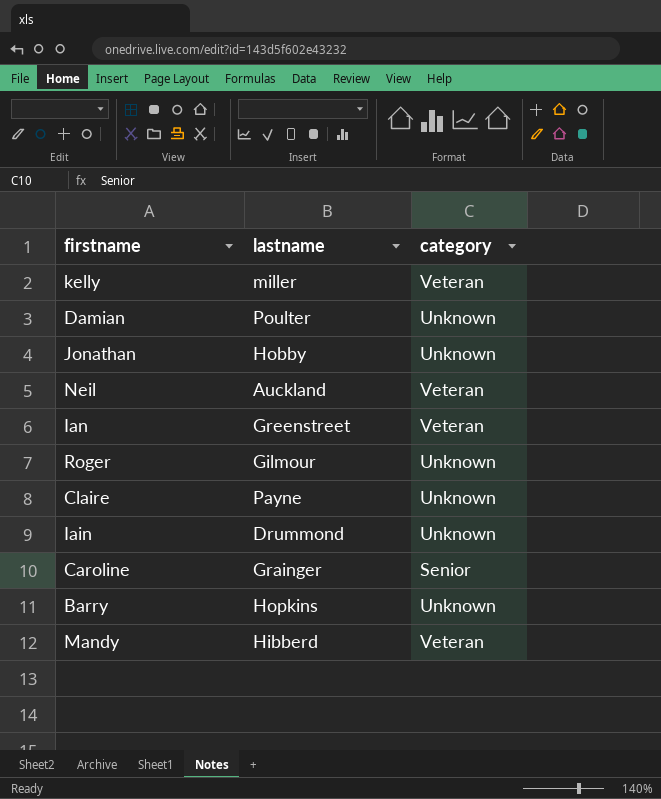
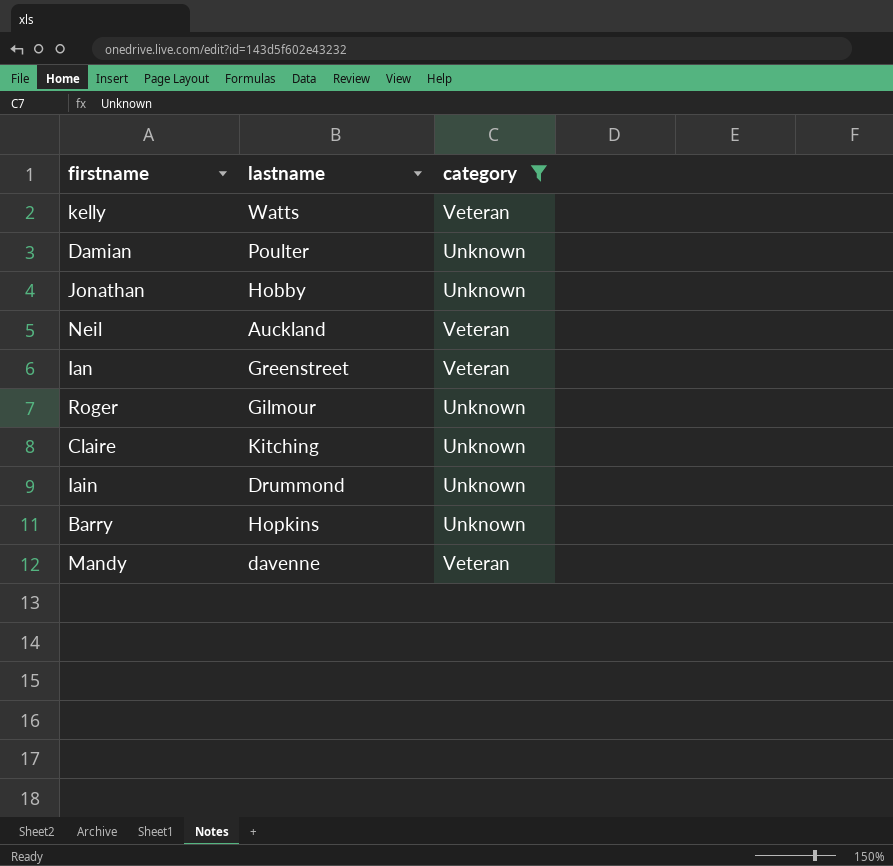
filter: none -> category != Senior
kelly | lastname: miller -> Watts
Claire | lastname: Payne -> Kitching
Mandy | lastname: Hibberd -> davenne

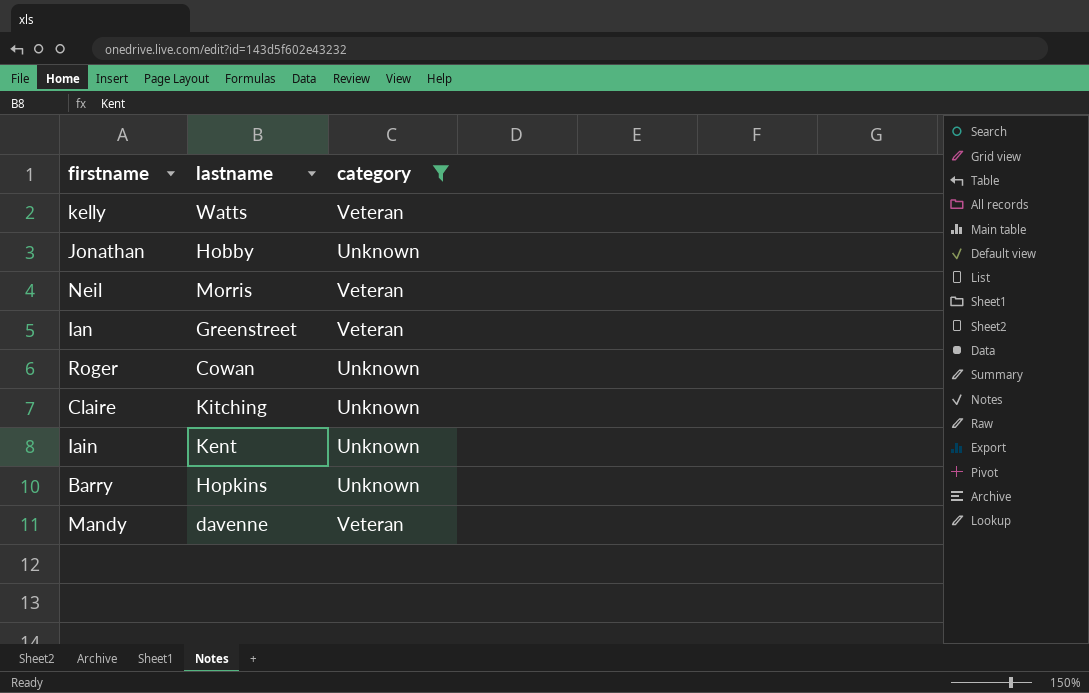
row Damian: Poulter | Unknown -> none
Neil | lastname: Auckland -> Morris
Roger | lastname: Gilmour -> Cowan
Iain | lastname: Drummond -> Kent

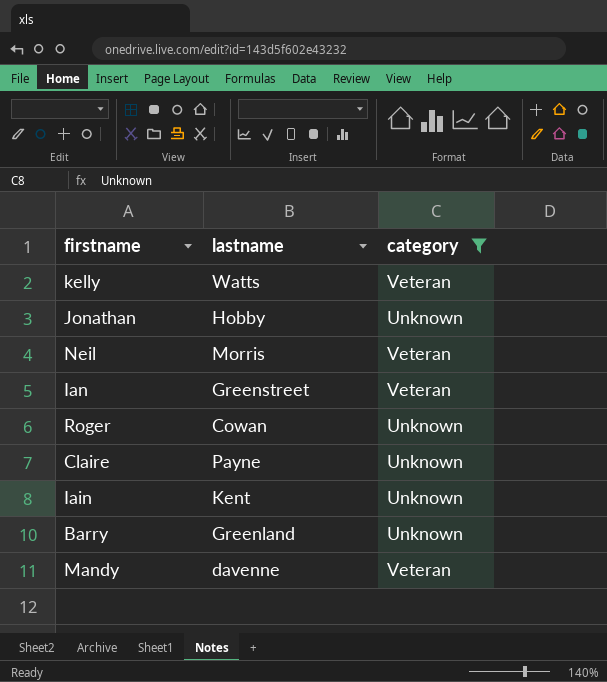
Claire | lastname: Kitching -> Payne
Barry | lastname: Hopkins -> Greenland

